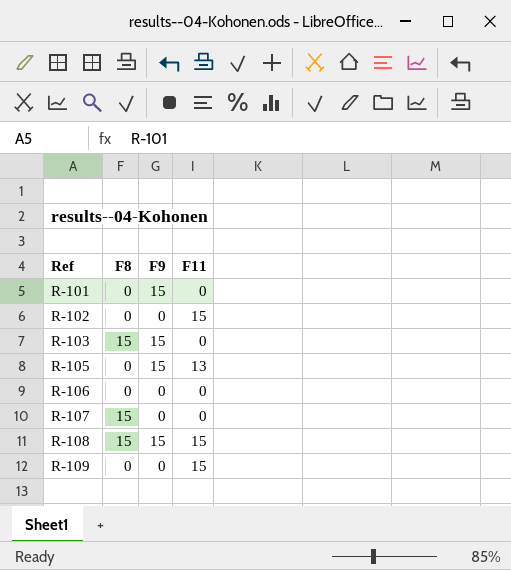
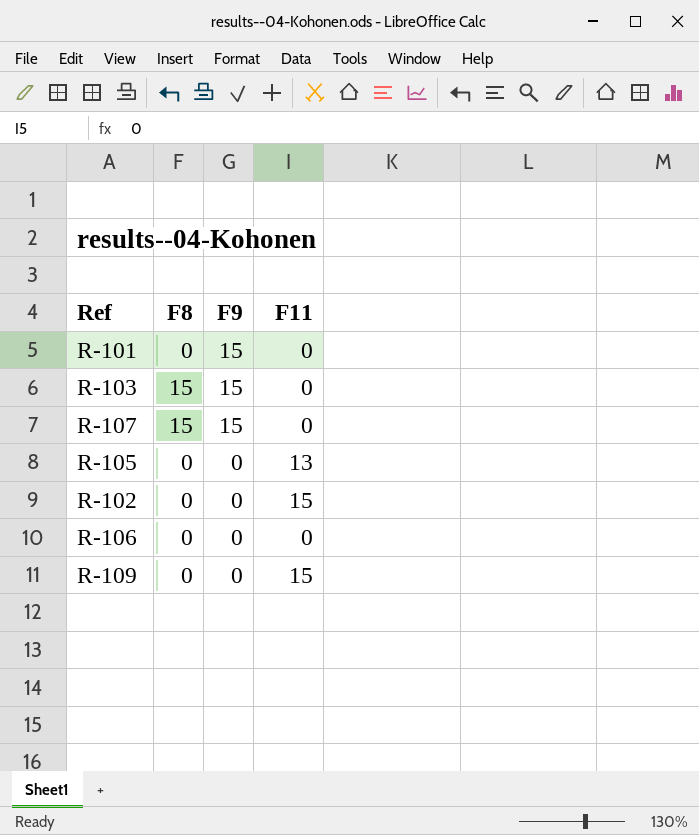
row order: Ref ascending -> F9 descending
row R-108: 15 | 15 | 15 -> none
R-107 | F9: 0 -> 15
R-105 | F9: 15 -> 0

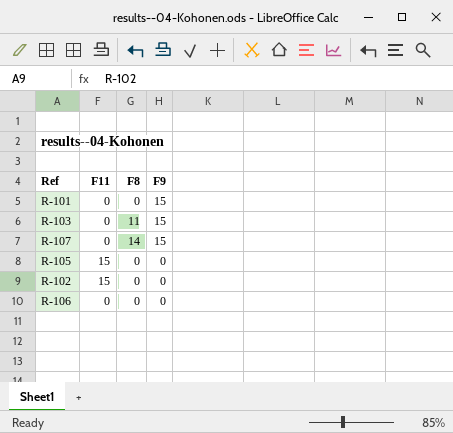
column F11 | position: 4 -> 2
row R-109: 0 | 0 | 15 -> none
R-103 | F8: 15 -> 11
R-107 | F8: 15 -> 14
R-105 | F11: 13 -> 15

